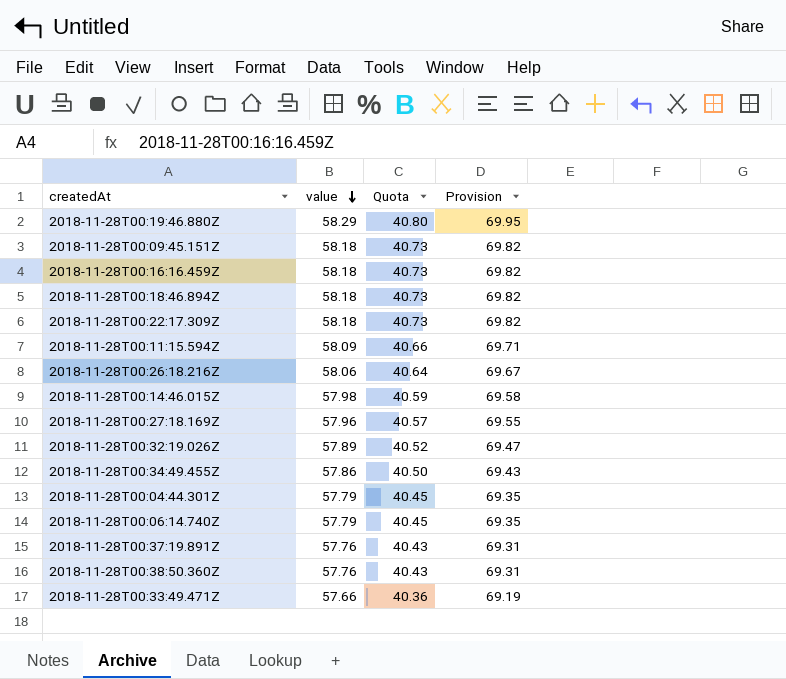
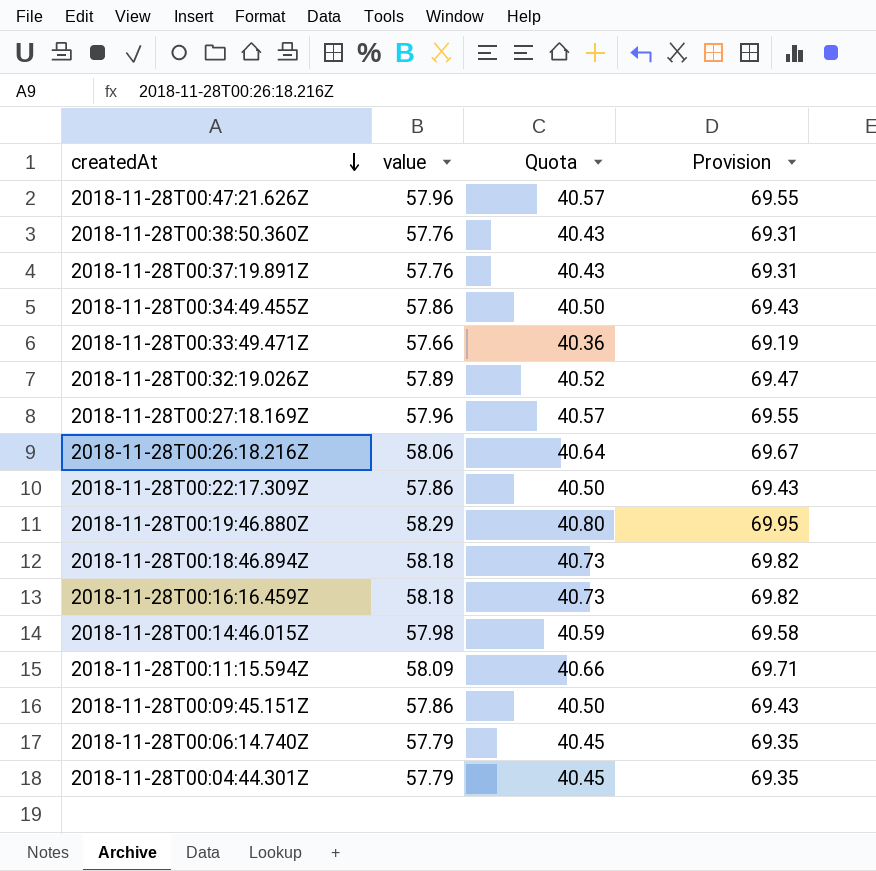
row order: value descending -> createdAt descending
row 2018-11-28T00:47:21.626Z: none -> 57.96 | 40.57 | 69.55
2018-11-28T00:22:17.309Z | value: 58.18 -> 57.86
2018-11-28T00:22:17.309Z | Quota: 40.73 -> 40.50
2018-11-28T00:22:17.309Z | Provision: 69.82 -> 69.43
2018-11-28T00:09:45.151Z | value: 58.18 -> 57.86
2018-11-28T00:09:45.151Z | Quota: 40.73 -> 40.50
2018-11-28T00:09:45.151Z | Provision: 69.82 -> 69.43

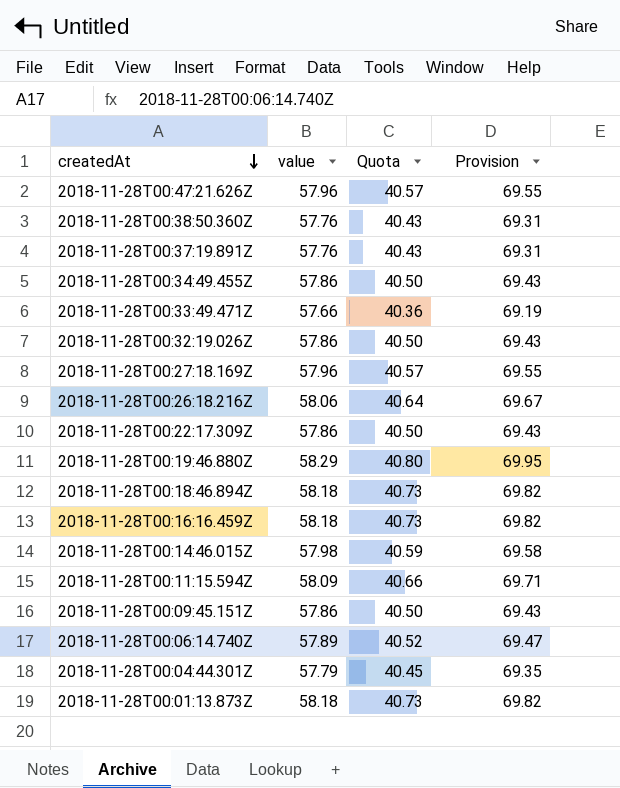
2018-11-28T00:32:19.026Z | value: 57.89 -> 57.86
2018-11-28T00:32:19.026Z | Quota: 40.52 -> 40.50
2018-11-28T00:32:19.026Z | Provision: 69.47 -> 69.43
2018-11-28T00:06:14.740Z | value: 57.79 -> 57.89
2018-11-28T00:06:14.740Z | Quota: 40.45 -> 40.52
2018-11-28T00:06:14.740Z | Provision: 69.35 -> 69.47
row 2018-11-28T00:01:13.873Z: none -> 58.18 | 40.73 | 69.82

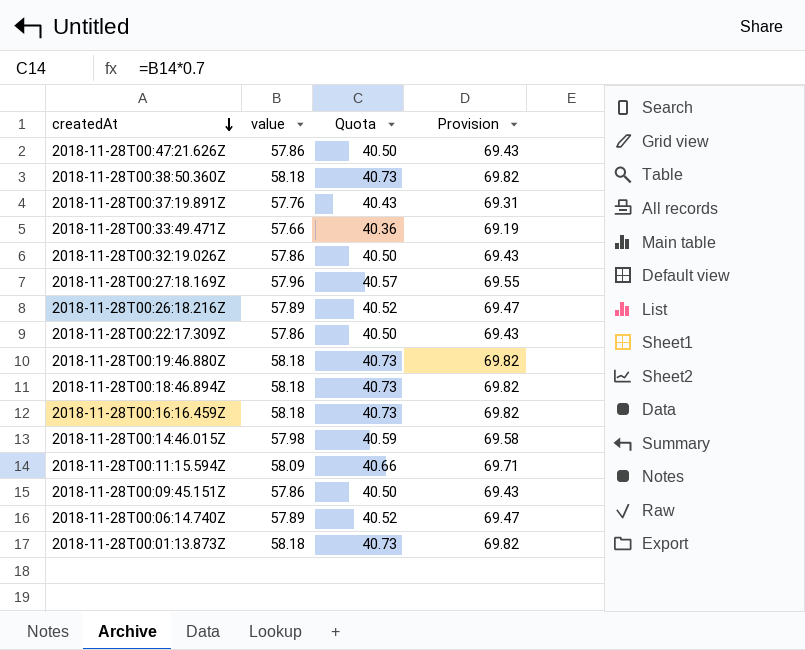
row 2018-11-28T00:34:49.455Z: 57.86 | 40.50 | 69.43 -> none
row 2018-11-28T00:04:44.301Z: 57.79 | 40.45 | 69.35 -> none
2018-11-28T00:47:21.626Z | value: 57.96 -> 57.86
2018-11-28T00:47:21.626Z | Quota: 40.57 -> 40.50
2018-11-28T00:47:21.626Z | Provision: 69.55 -> 69.43
2018-11-28T00:38:50.360Z | value: 57.76 -> 58.18
2018-11-28T00:38:50.360Z | Quota: 40.43 -> 40.73
2018-11-28T00:38:50.360Z | Provision: 69.31 -> 69.82
2018-11-28T00:26:18.216Z | value: 58.06 -> 57.89
2018-11-28T00:26:18.216Z | Quota: 40.64 -> 40.52
2018-11-28T00:26:18.216Z | Provision: 69.67 -> 69.47
2018-11-28T00:19:46.880Z | value: 58.29 -> 58.18
2018-11-28T00:19:46.880Z | Quota: 40.80 -> 40.73
2018-11-28T00:19:46.880Z | Provision: 69.95 -> 69.82

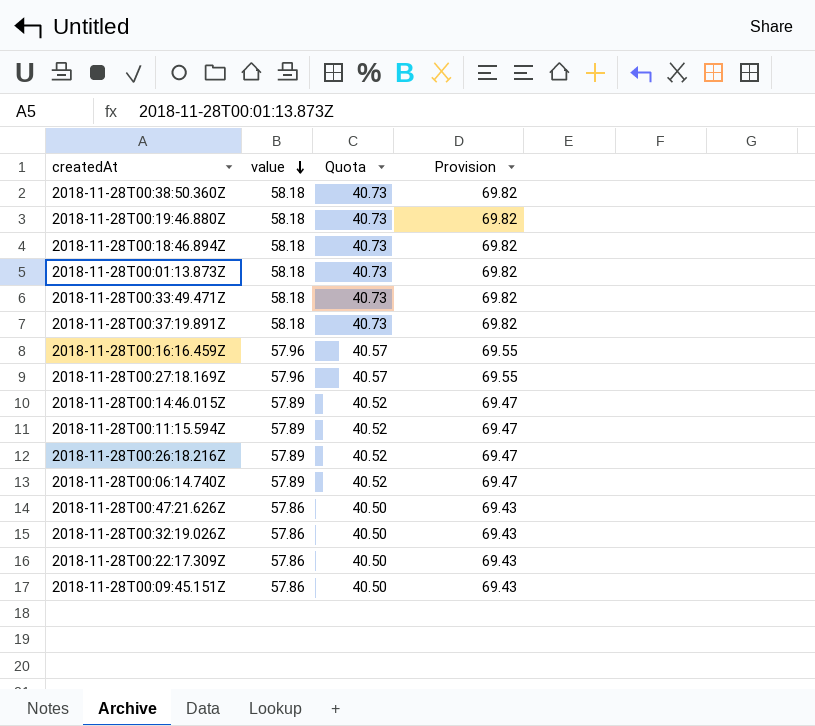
row order: createdAt descending -> value descending
2018-11-28T00:33:49.471Z | value: 57.66 -> 58.18
2018-11-28T00:33:49.471Z | Quota: 40.36 -> 40.73
2018-11-28T00:33:49.471Z | Provision: 69.19 -> 69.82
2018-11-28T00:37:19.891Z | value: 57.76 -> 58.18
2018-11-28T00:37:19.891Z | Quota: 40.43 -> 40.73
2018-11-28T00:37:19.891Z | Provision: 69.31 -> 69.82
2018-11-28T00:16:16.459Z | value: 58.18 -> 57.96
2018-11-28T00:16:16.459Z | Quota: 40.73 -> 40.57
2018-11-28T00:16:16.459Z | Provision: 69.82 -> 69.55
2018-11-28T00:14:46.015Z | value: 57.98 -> 57.89
2018-11-28T00:14:46.015Z | Quota: 40.59 -> 40.52
2018-11-28T00:14:46.015Z | Provision: 69.58 -> 69.47
2018-11-28T00:11:15.594Z | value: 58.09 -> 57.89
2018-11-28T00:11:15.594Z | Quota: 40.66 -> 40.52
2018-11-28T00:11:15.594Z | Provision: 69.71 -> 69.47

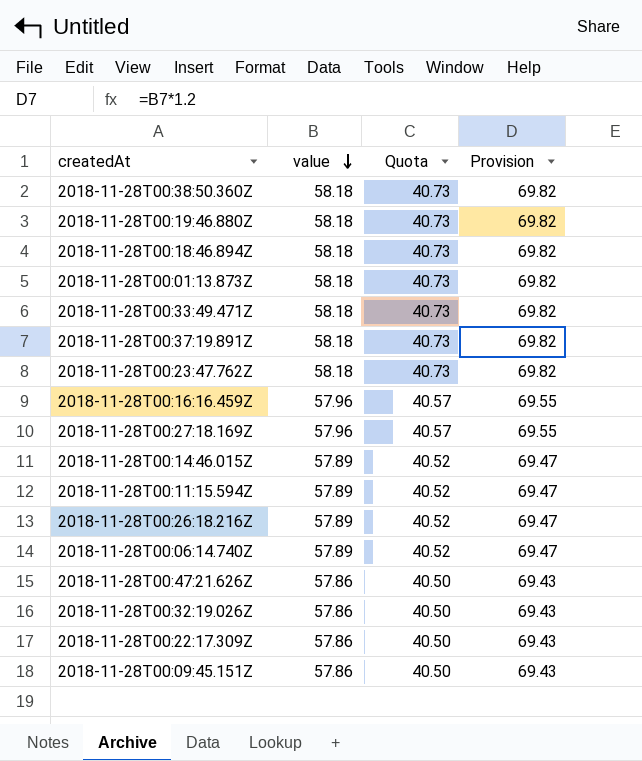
row 2018-11-28T00:23:47.762Z: none -> 58.18 | 40.73 | 69.82

